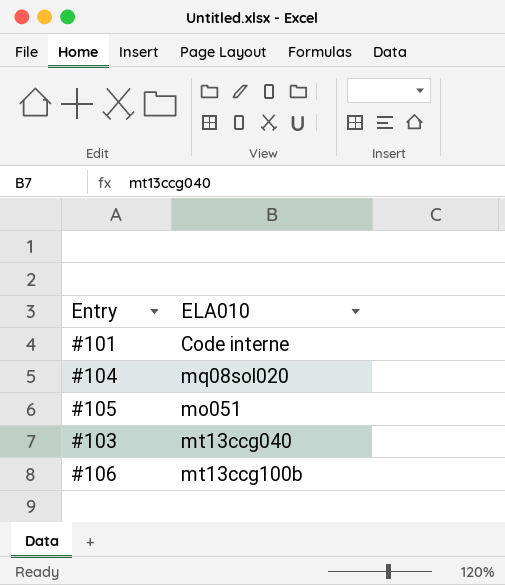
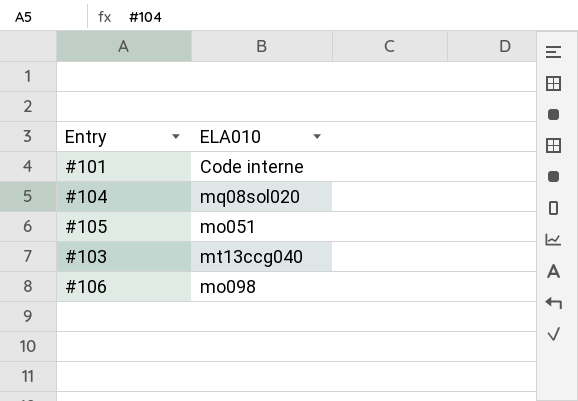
#106 | ELA010: mt13ccg100b -> mo098

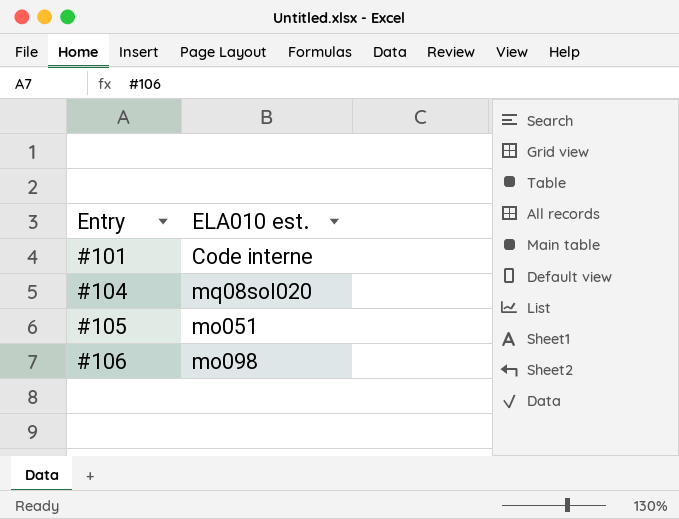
column name: ELA010 -> ELA010 est.
row #103: mt13ccg040 -> none

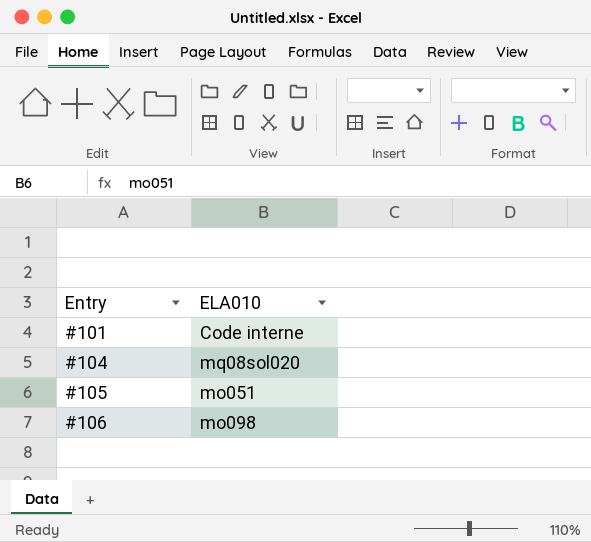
column name: ELA010 est. -> ELA010

